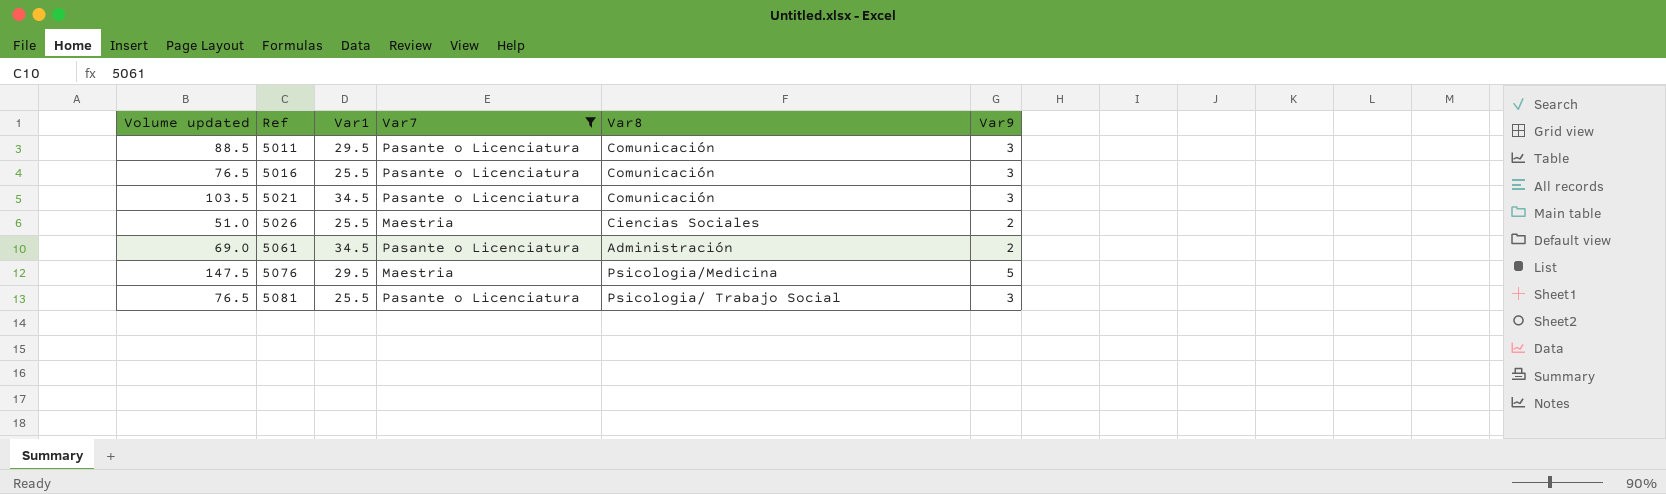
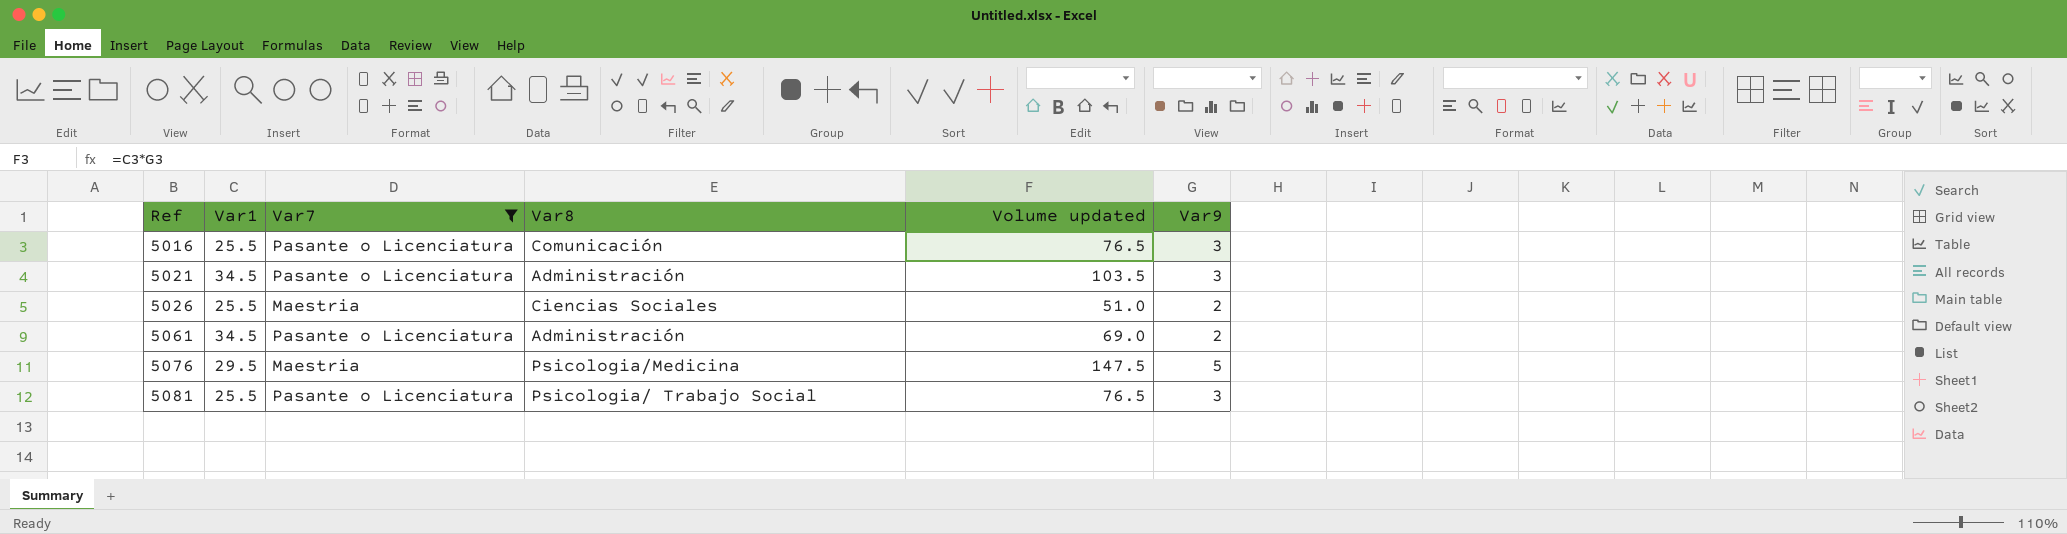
column Volume updated | position: 1 -> 5
row 5011: 88.5 | 29.5 | Pasante o Licenciatura | Comunicación | 3 -> none
5021 | Var8: Comunicación -> Administración

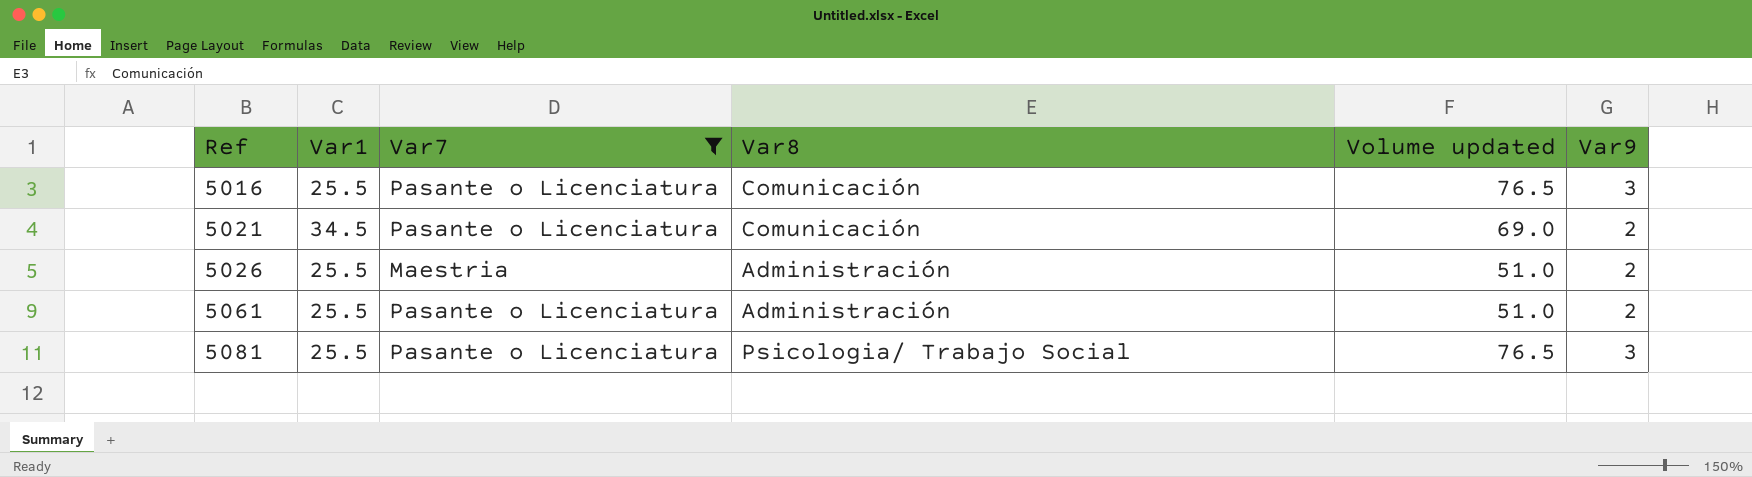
row 5076: 29.5 | Maestria | Psicologia/Medicina | 147.5 | 5 -> none
5021 | Var8: Administración -> Comunicación
5021 | Volume updated: 103.5 -> 69.0
5021 | Var9: 3 -> 2
5026 | Var8: Ciencias Sociales -> Administración
5061 | Var1: 34.5 -> 25.5
5061 | Volume updated: 69.0 -> 51.0

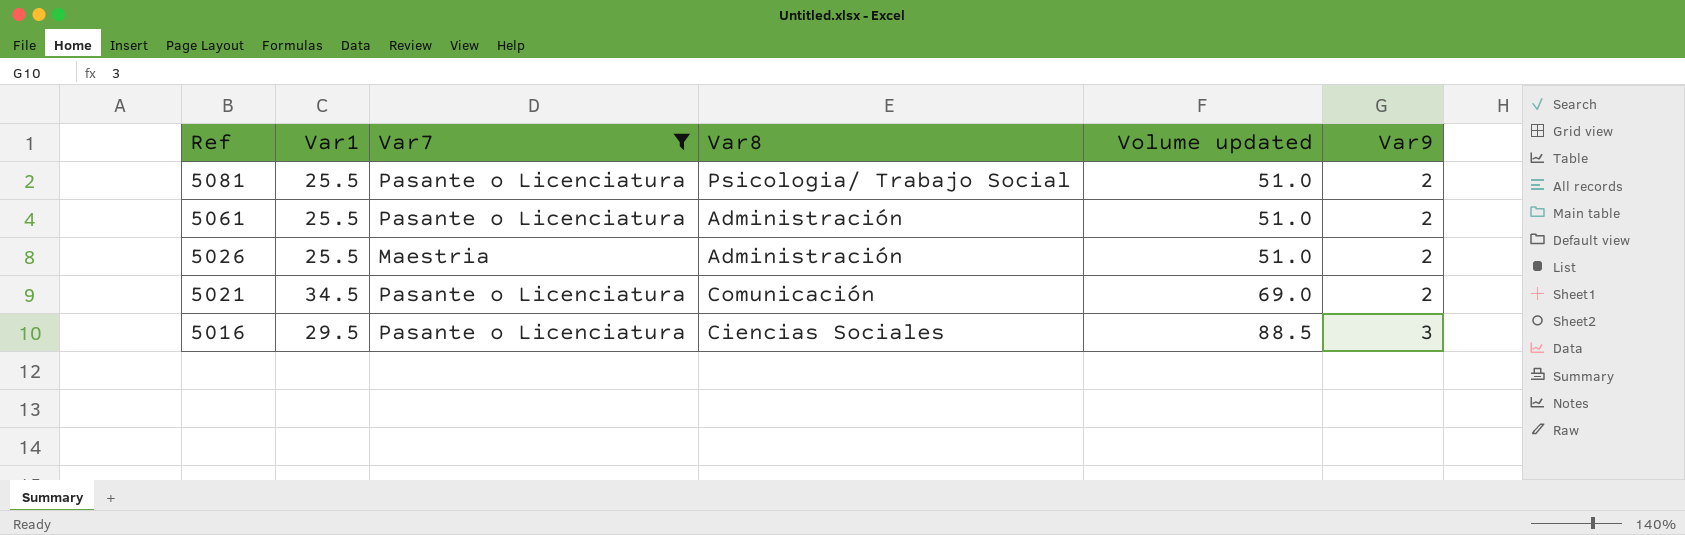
row order: Ref ascending -> Ref descending
5081 | Volume updated: 76.5 -> 51.0
5081 | Var9: 3 -> 2
5016 | Var1: 25.5 -> 29.5
5016 | Var8: Comunicación -> Ciencias Sociales
5016 | Volume updated: 76.5 -> 88.5

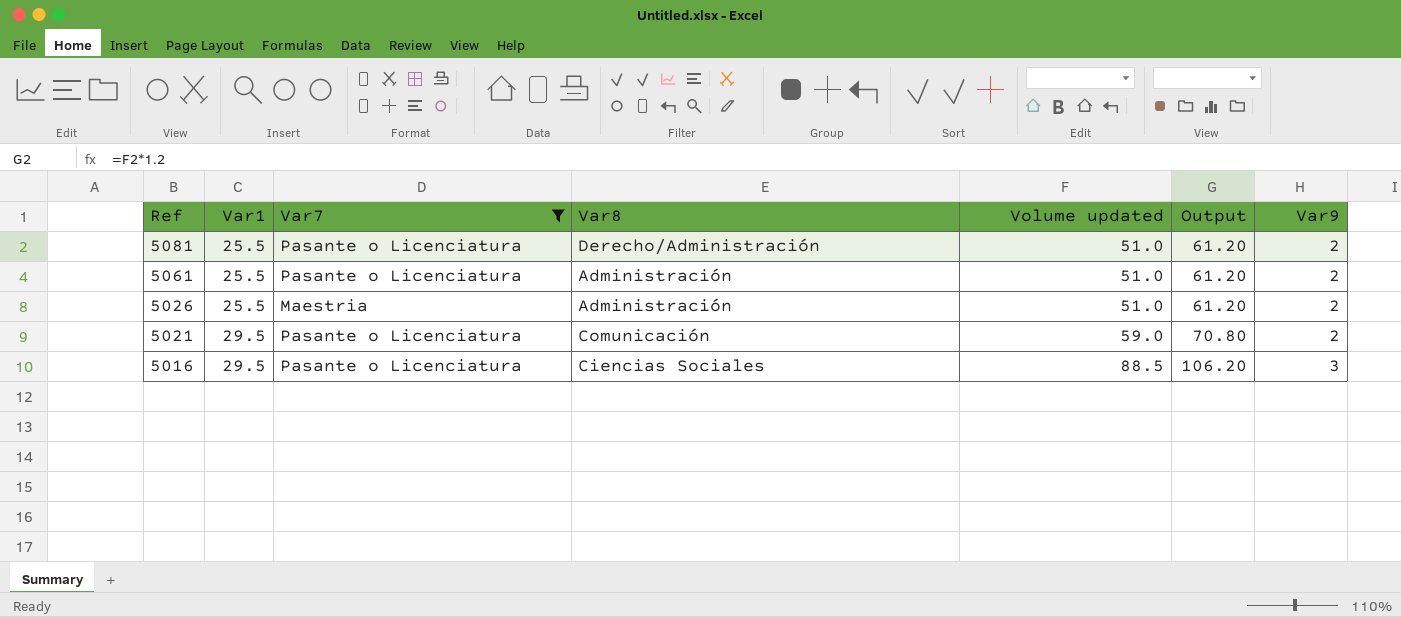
column Output | formula: none -> [Volume updated] * 1.2
5081 | Var8: Psicologia/ Trabajo Social -> Derecho/Administración
5021 | Var1: 34.5 -> 29.5
5021 | Volume updated: 69.0 -> 59.0

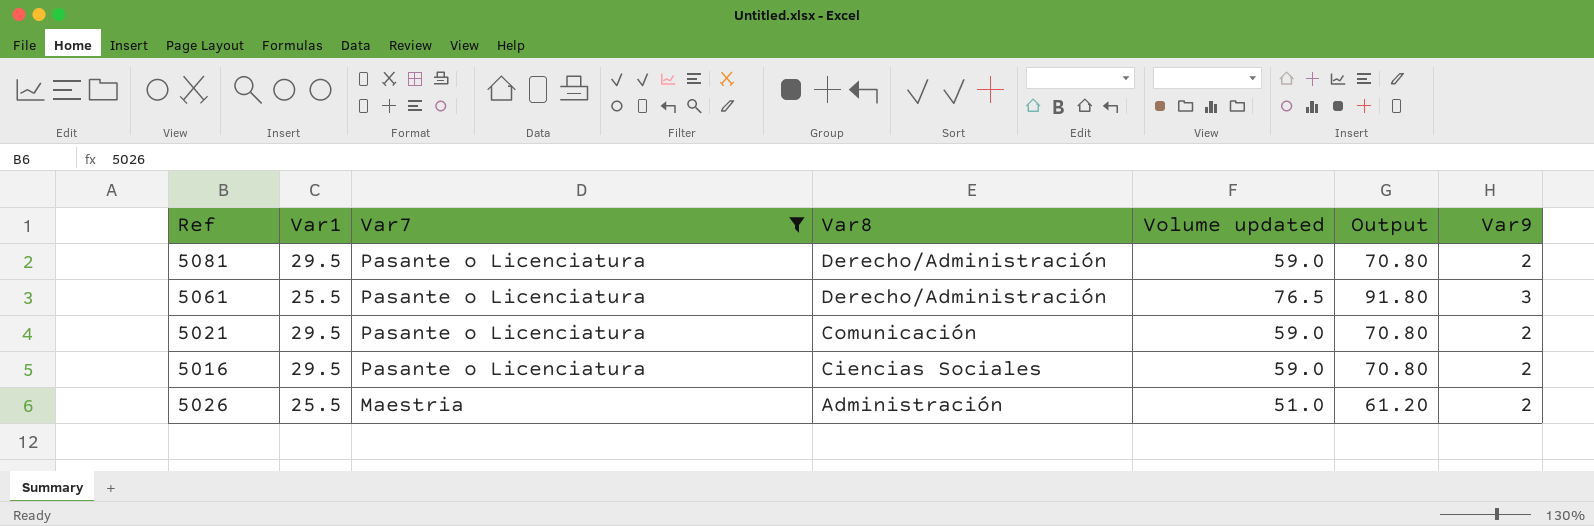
row order: Ref descending -> Var7 descending
5081 | Var1: 25.5 -> 29.5
5081 | Volume updated: 51.0 -> 59.0
5081 | Output: 61.20 -> 70.80
5061 | Var8: Administración -> Derecho/Administración
5061 | Volume updated: 51.0 -> 76.5
5061 | Output: 61.20 -> 91.80
5061 | Var9: 2 -> 3
5016 | Volume updated: 88.5 -> 59.0
5016 | Output: 106.20 -> 70.80
5016 | Var9: 3 -> 2

